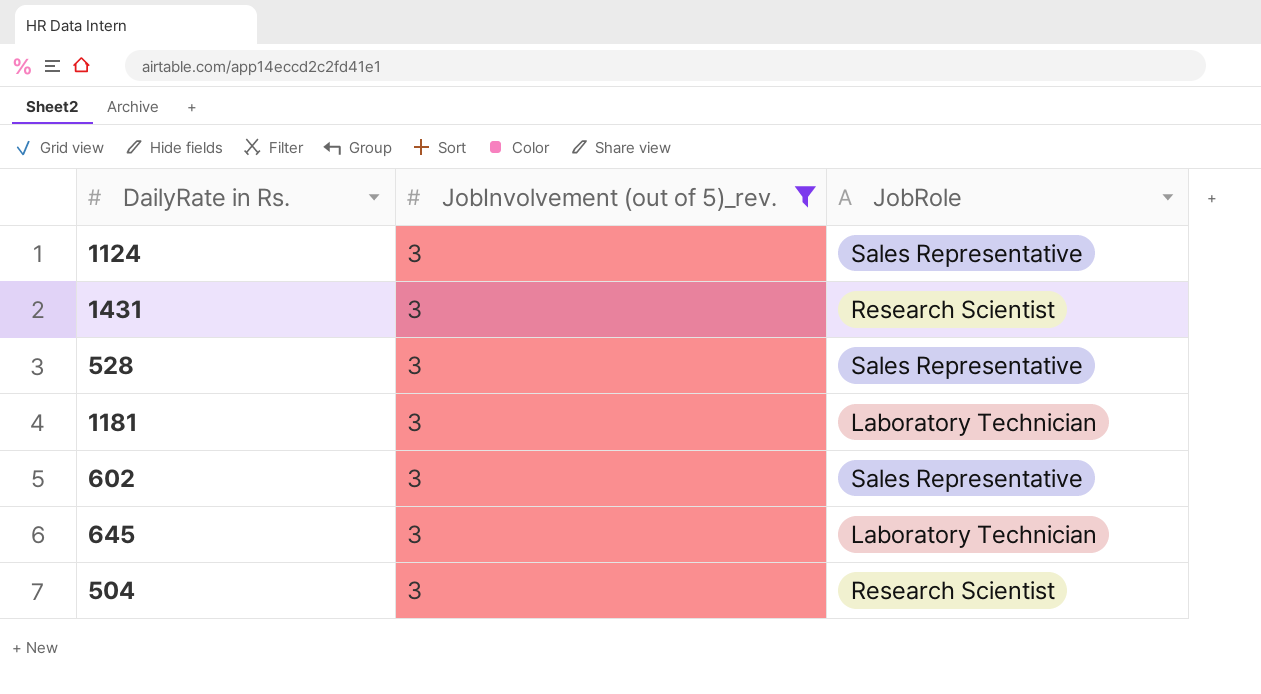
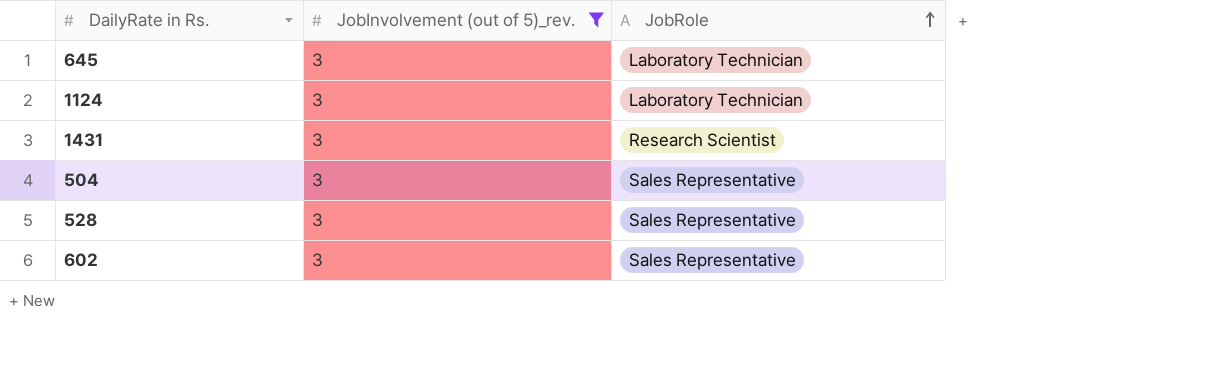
row order: none -> JobRole ascending
row 1181: 3 | Laboratory Technician -> none
1124 | JobRole: Sales Representative -> Laboratory Technician
504 | JobRole: Research Scientist -> Sales Representative

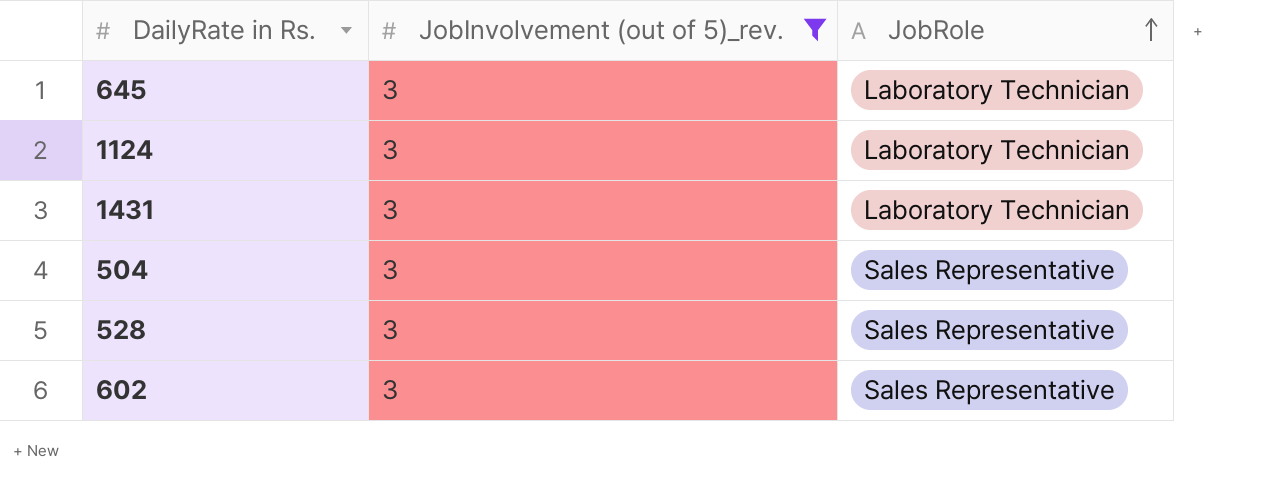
1431 | JobRole: Research Scientist -> Laboratory Technician

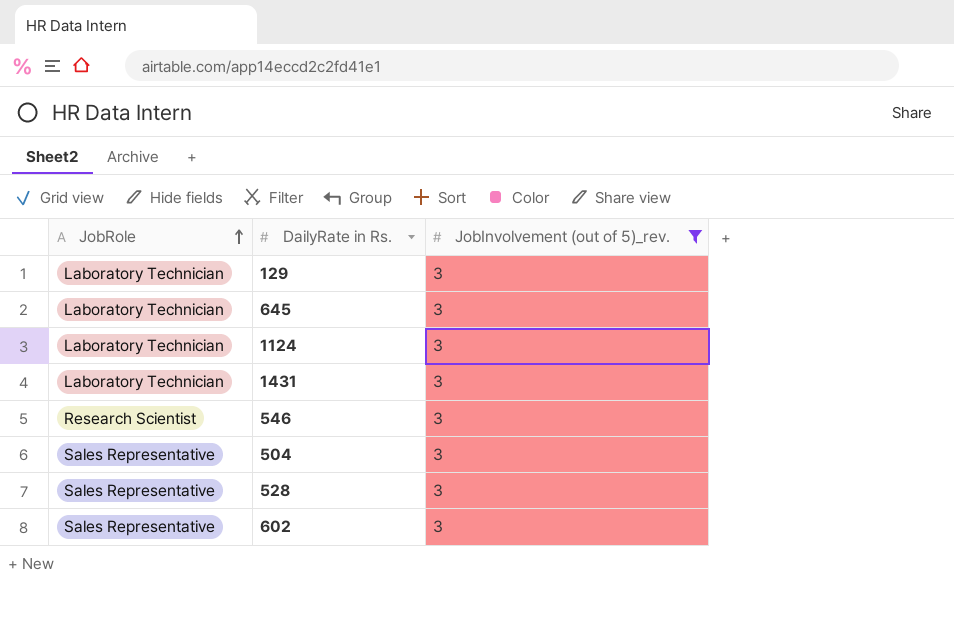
column JobRole | position: 3 -> 1
row 129: none -> Laboratory Technician | 3
row 546: none -> Research Scientist | 3

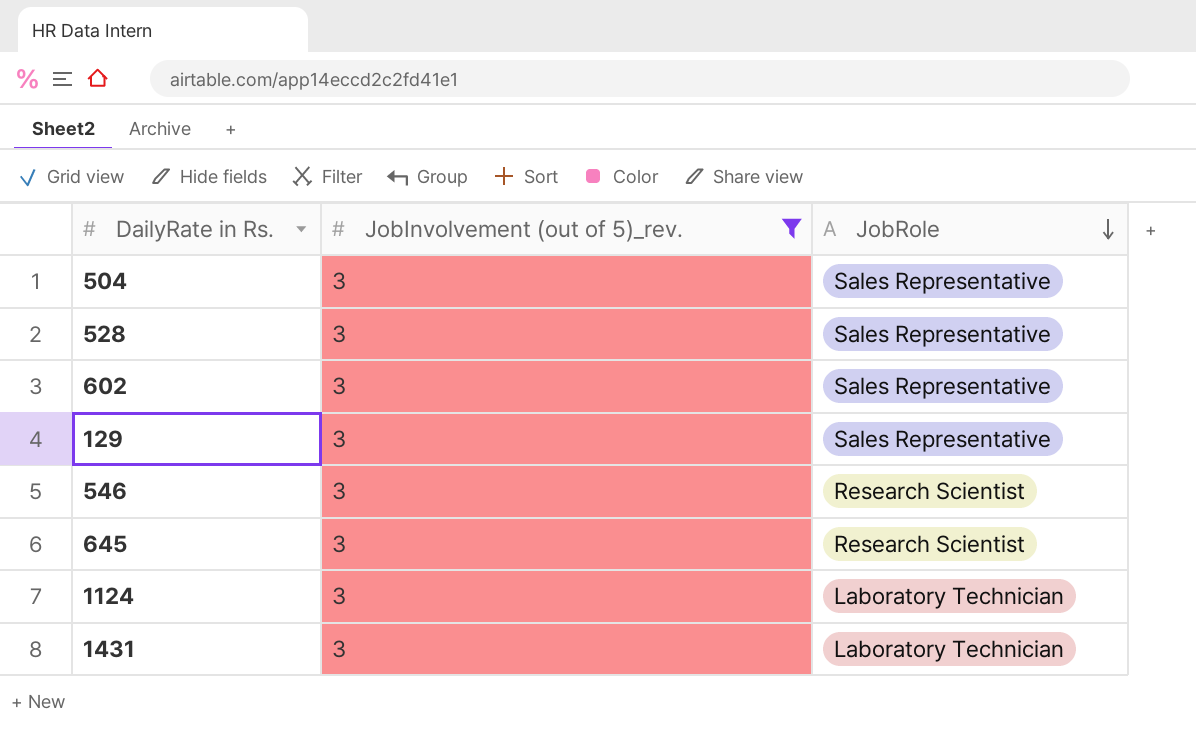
row order: JobRole ascending -> JobRole descending
column JobRole | position: 1 -> 3
129 | JobRole: Laboratory Technician -> Sales Representative
645 | JobRole: Laboratory Technician -> Research Scientist

